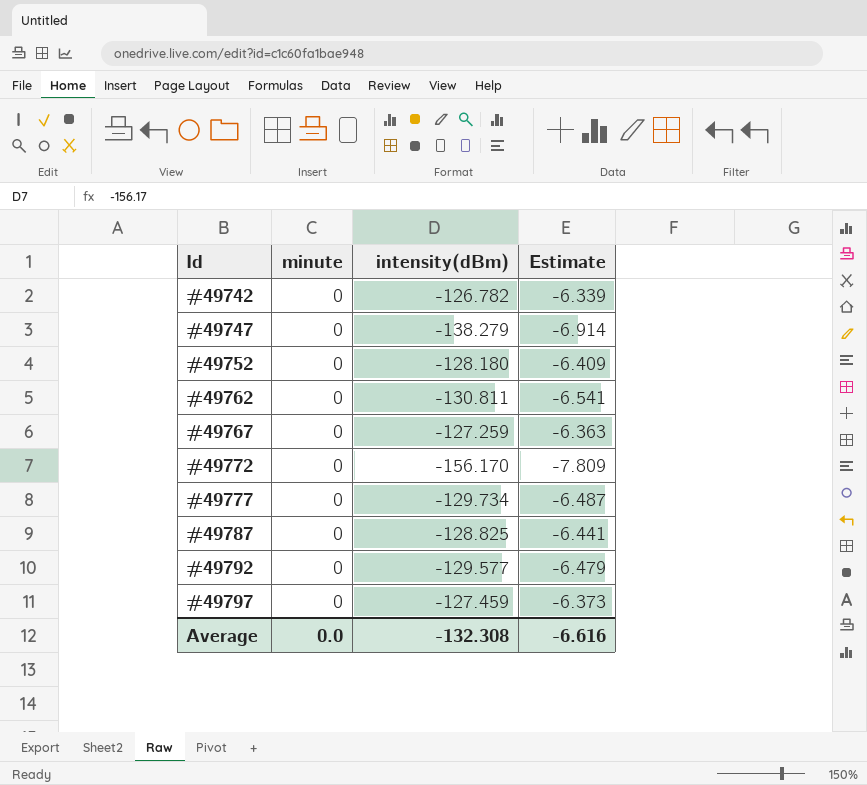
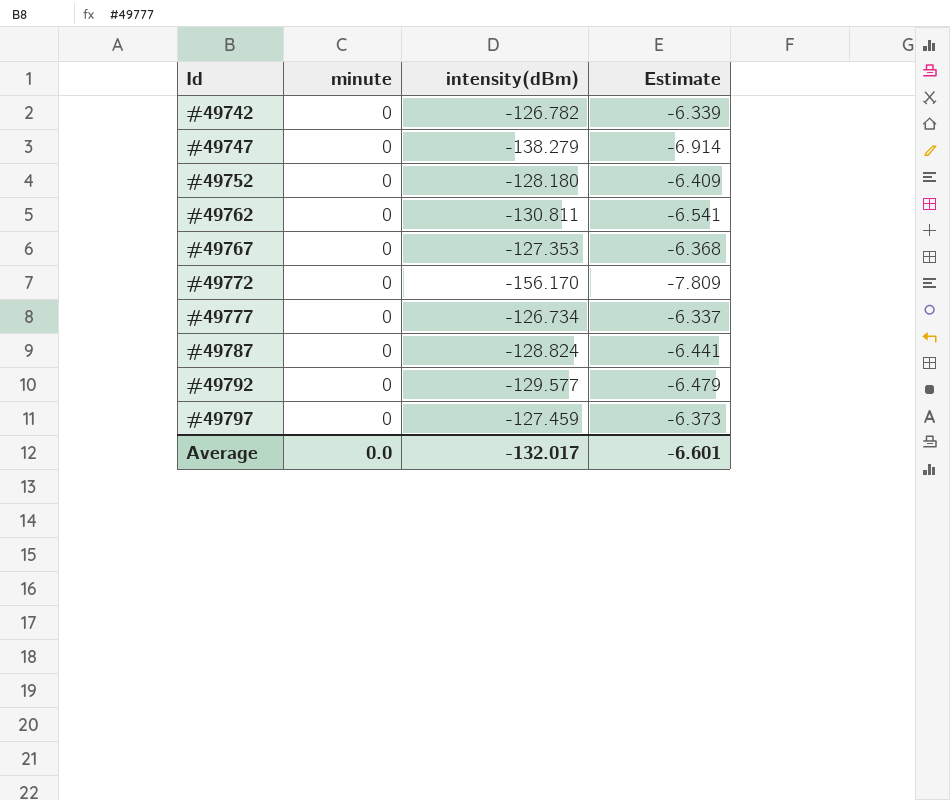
#49767 | intensity(dBm): -127.259 -> -127.353
#49767 | Estimate: -6.363 -> -6.368
#49777 | intensity(dBm): -129.734 -> -126.734
#49777 | Estimate: -6.487 -> -6.337
#49787 | intensity(dBm): -128.825 -> -128.824
Average | intensity(dBm): -132.308 -> -132.017
Average | Estimate: -6.616 -> -6.601

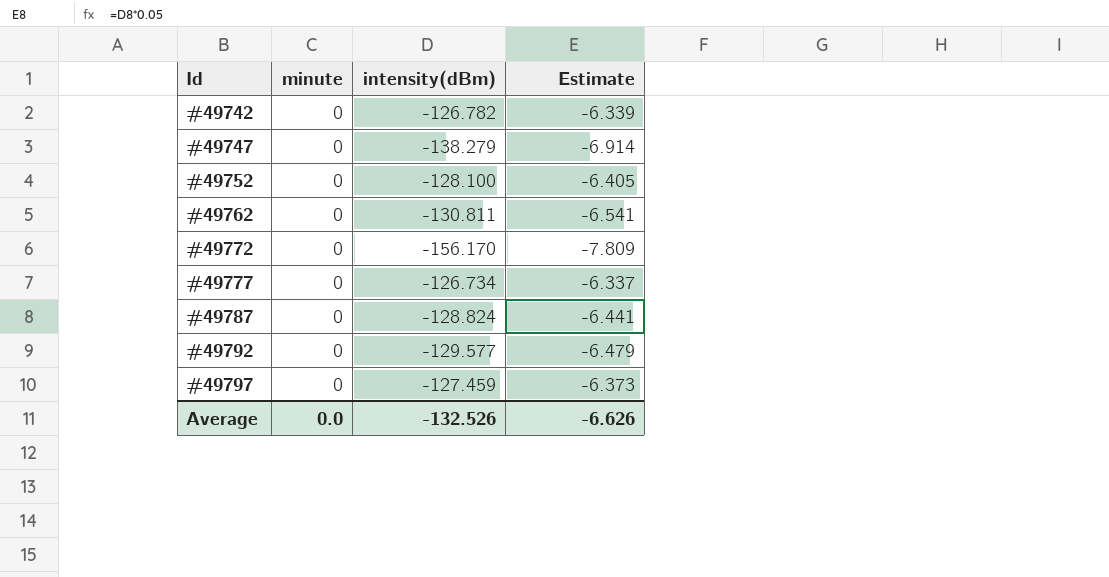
row #49767: 0 | -127.353 | -6.368 -> none
#49752 | intensity(dBm): -128.180 -> -128.100
#49752 | Estimate: -6.409 -> -6.405
Average | intensity(dBm): -132.017 -> -132.526
Average | Estimate: -6.601 -> -6.626

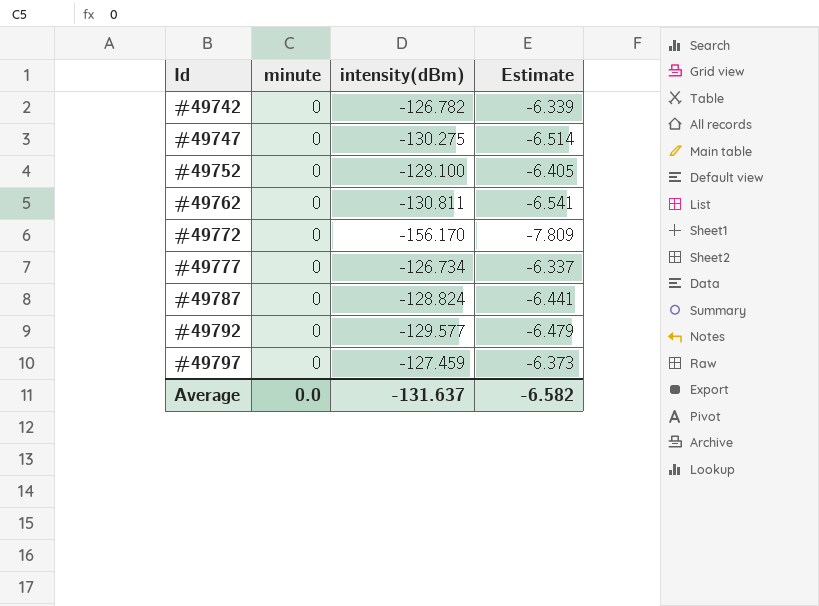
#49747 | intensity(dBm): -138.279 -> -130.275
#49747 | Estimate: -6.914 -> -6.514
Average | intensity(dBm): -132.526 -> -131.637
Average | Estimate: -6.626 -> -6.582

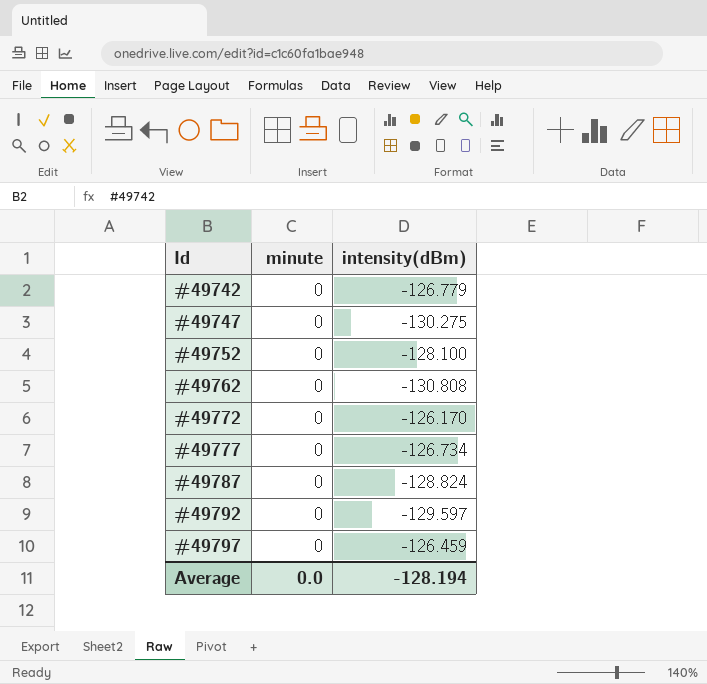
column Estimate | formula: [intensity(dBm)] * 0.05 -> none
#49742 | intensity(dBm): -126.782 -> -126.779
#49762 | intensity(dBm): -130.811 -> -130.808
#49772 | intensity(dBm): -156.170 -> -126.170
#49792 | intensity(dBm): -129.577 -> -129.597
#49797 | intensity(dBm): -127.459 -> -126.459
Average | intensity(dBm): -131.637 -> -128.194

